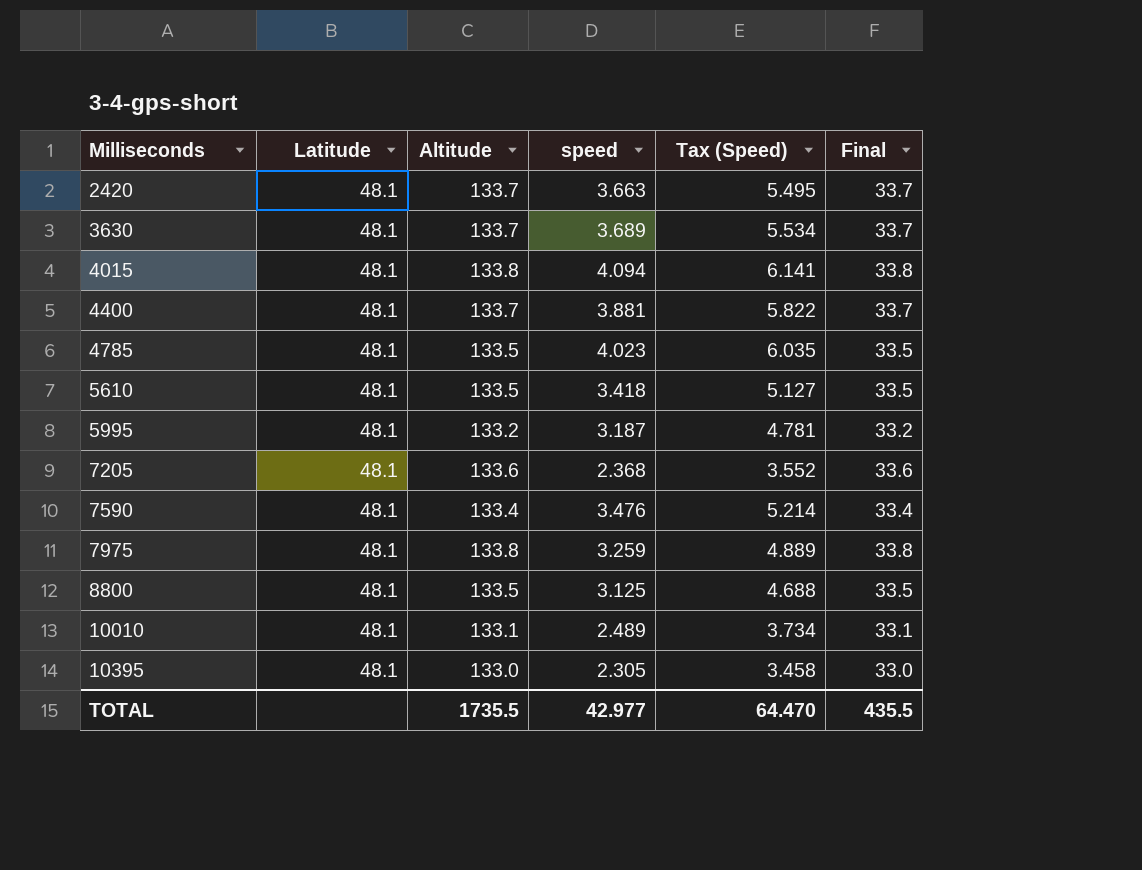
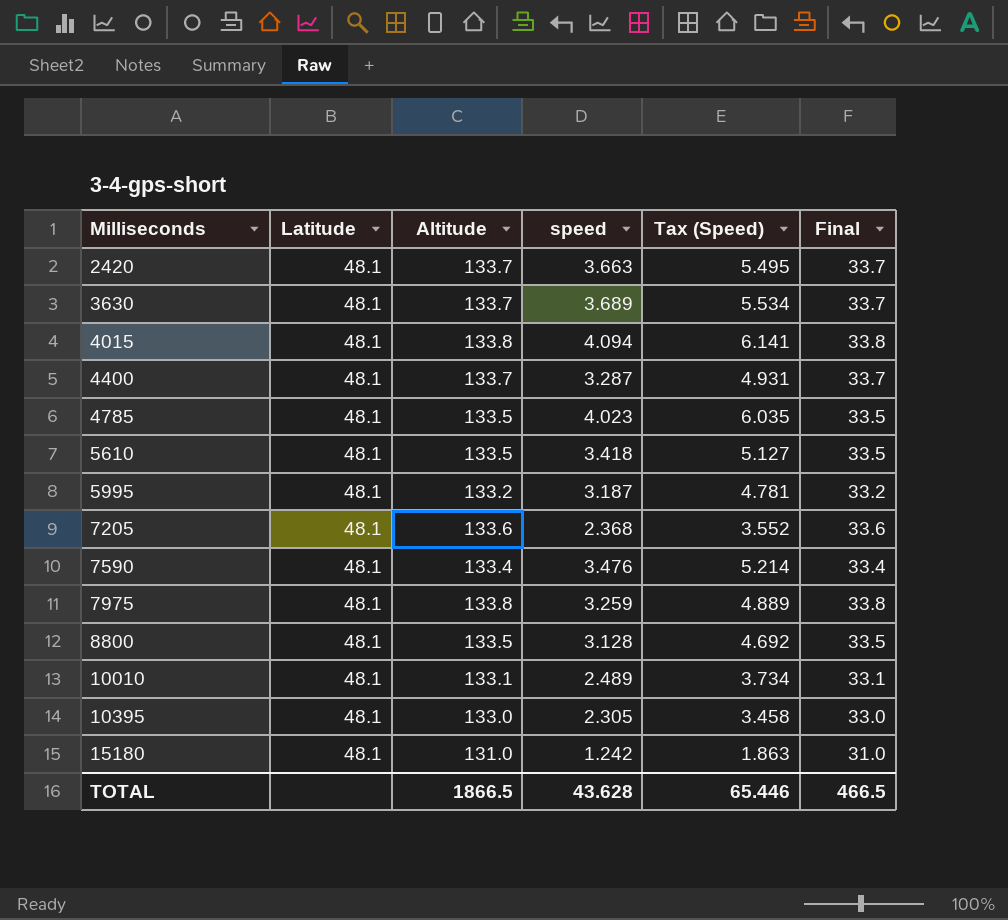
4400 | speed: 3.881 -> 3.287
4400 | Tax (Speed): 5.822 -> 4.931
8800 | speed: 3.125 -> 3.128
8800 | Tax (Speed): 4.688 -> 4.692
row 15180: none -> 48.1 | 131.0 | 1.242 | 1.863 | 31.0
TOTAL | Altitude: 1735.5 -> 1866.5
TOTAL | speed: 42.977 -> 43.628
TOTAL | Tax (Speed): 64.470 -> 65.446
TOTAL | Final: 435.5 -> 466.5

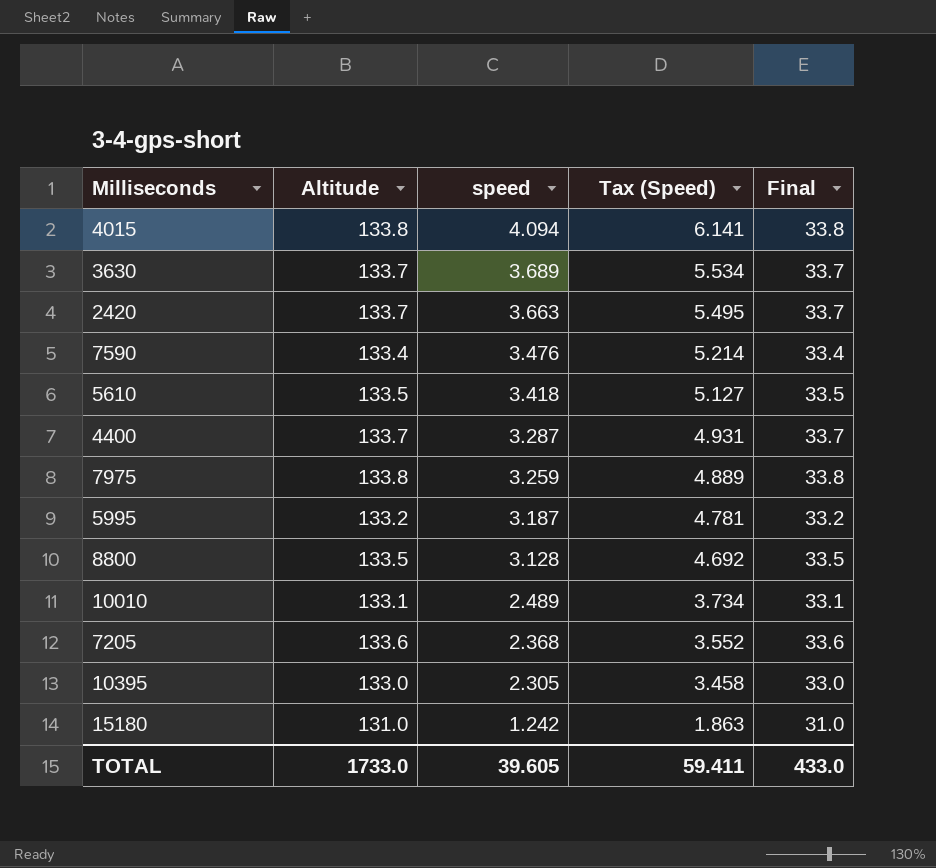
row order: Milliseconds ascending -> speed descending
column Latitude | position: 2 -> none
row 4785: 48.1 | 133.5 | 4.023 | 6.035 | 33.5 -> none
TOTAL | Altitude: 1866.5 -> 1733.0
TOTAL | speed: 43.628 -> 39.605
TOTAL | Tax (Speed): 65.446 -> 59.411
TOTAL | Final: 466.5 -> 433.0

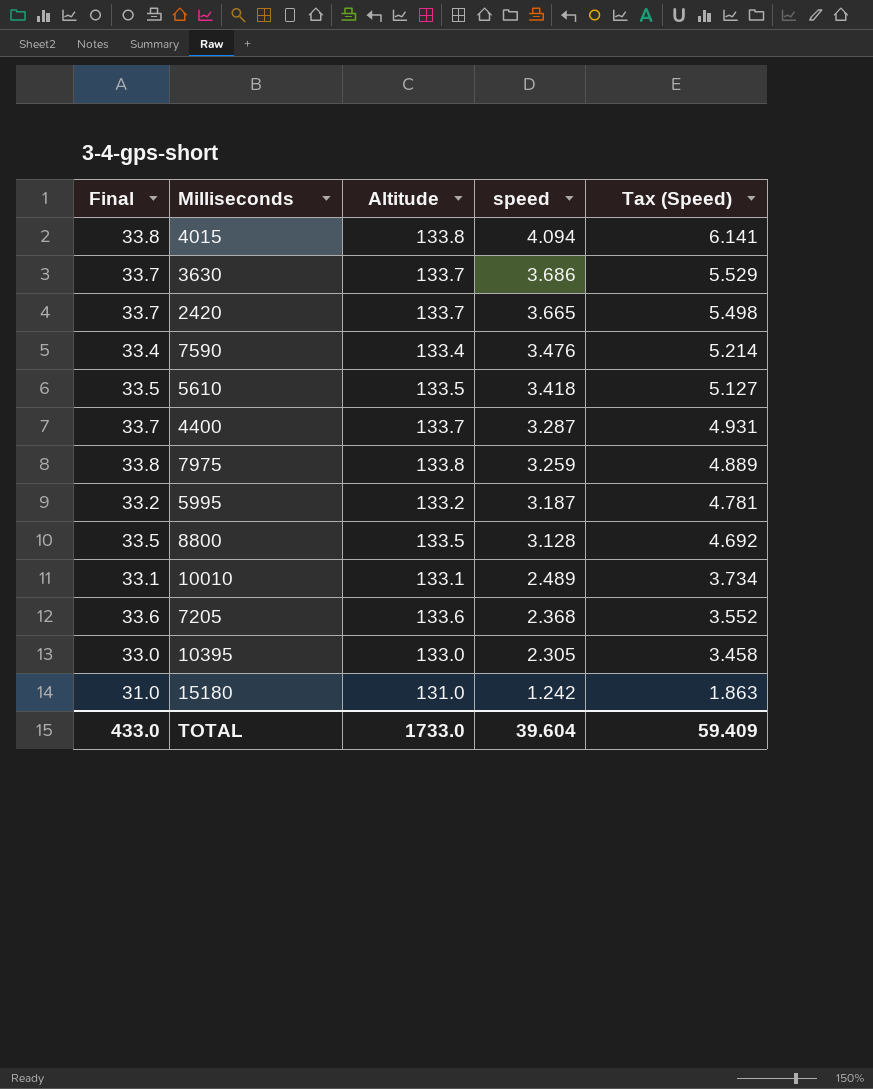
column Final | position: 5 -> 1
3630 | speed: 3.689 -> 3.686
3630 | Tax (Speed): 5.534 -> 5.529
2420 | speed: 3.663 -> 3.665
2420 | Tax (Speed): 5.495 -> 5.498
TOTAL | speed: 39.605 -> 39.604
TOTAL | Tax (Speed): 59.411 -> 59.409

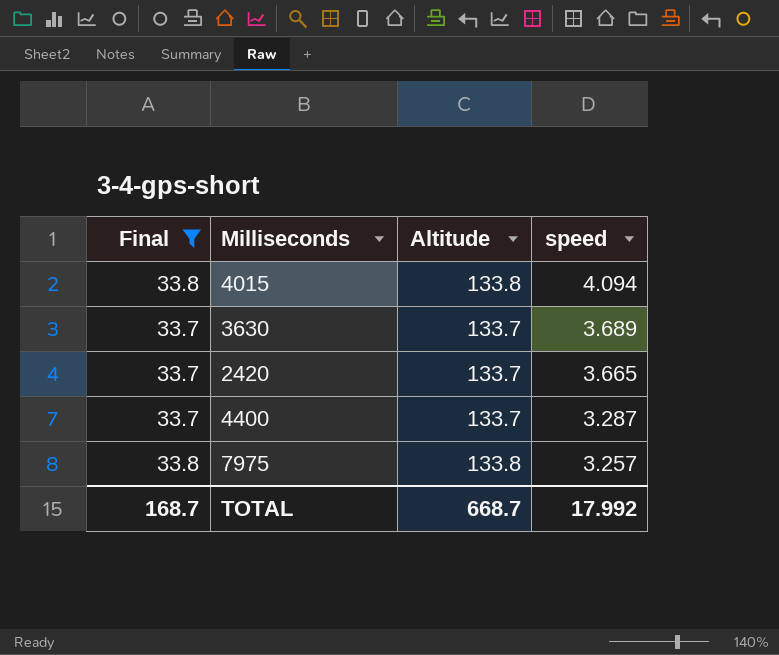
filter: none -> Final >= 33.7
column Tax (Speed) | formula: [speed] * 1.5 -> none
3630 | speed: 3.686 -> 3.689
7975 | speed: 3.259 -> 3.257
TOTAL | Final: 433.0 -> 168.7
TOTAL | Altitude: 1733.0 -> 668.7
TOTAL | speed: 39.604 -> 17.992

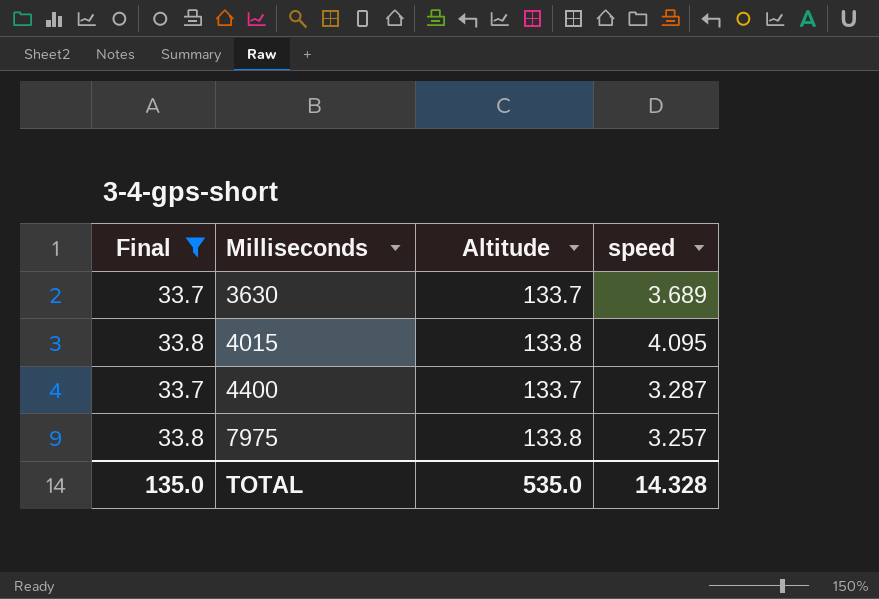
row order: speed descending -> Milliseconds ascending
row 2420: 33.7 | 133.7 | 3.665 -> none
4015 | speed: 4.094 -> 4.095
TOTAL | Final: 168.7 -> 135.0
TOTAL | Altitude: 668.7 -> 535.0
TOTAL | speed: 17.992 -> 14.328

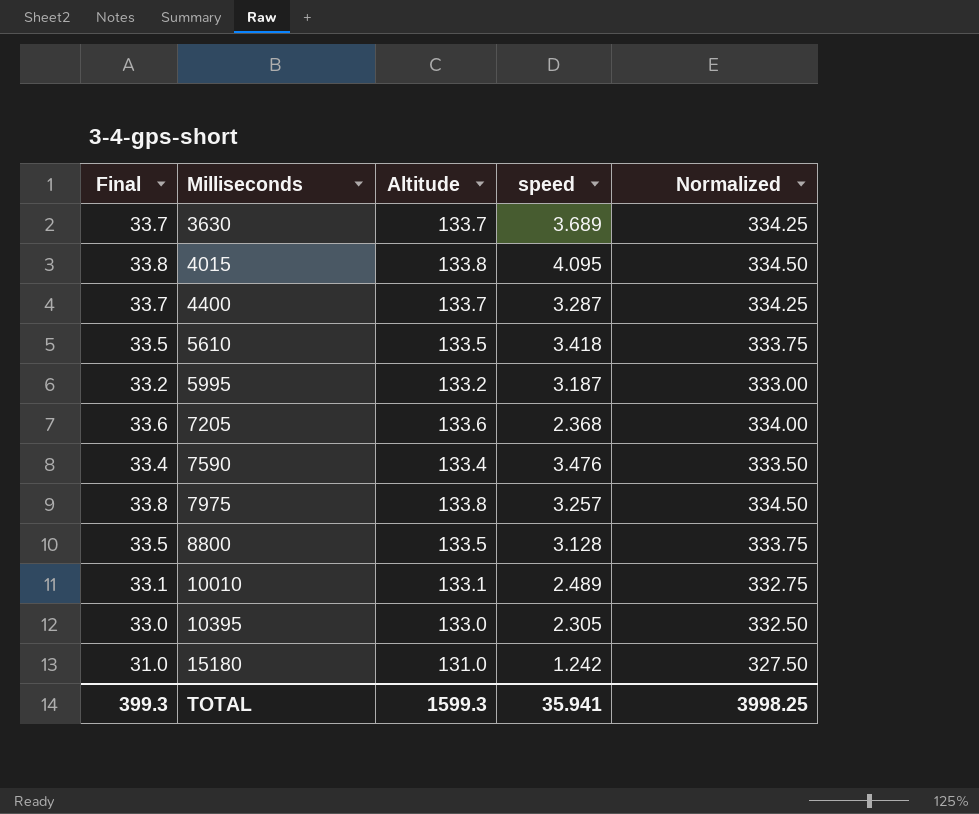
filter: Final >= 33.7 -> none
column Normalized | formula: none -> [Altitude] * 2.5
TOTAL | Final: 135.0 -> 399.3
TOTAL | Altitude: 535.0 -> 1599.3
TOTAL | speed: 14.328 -> 35.941

